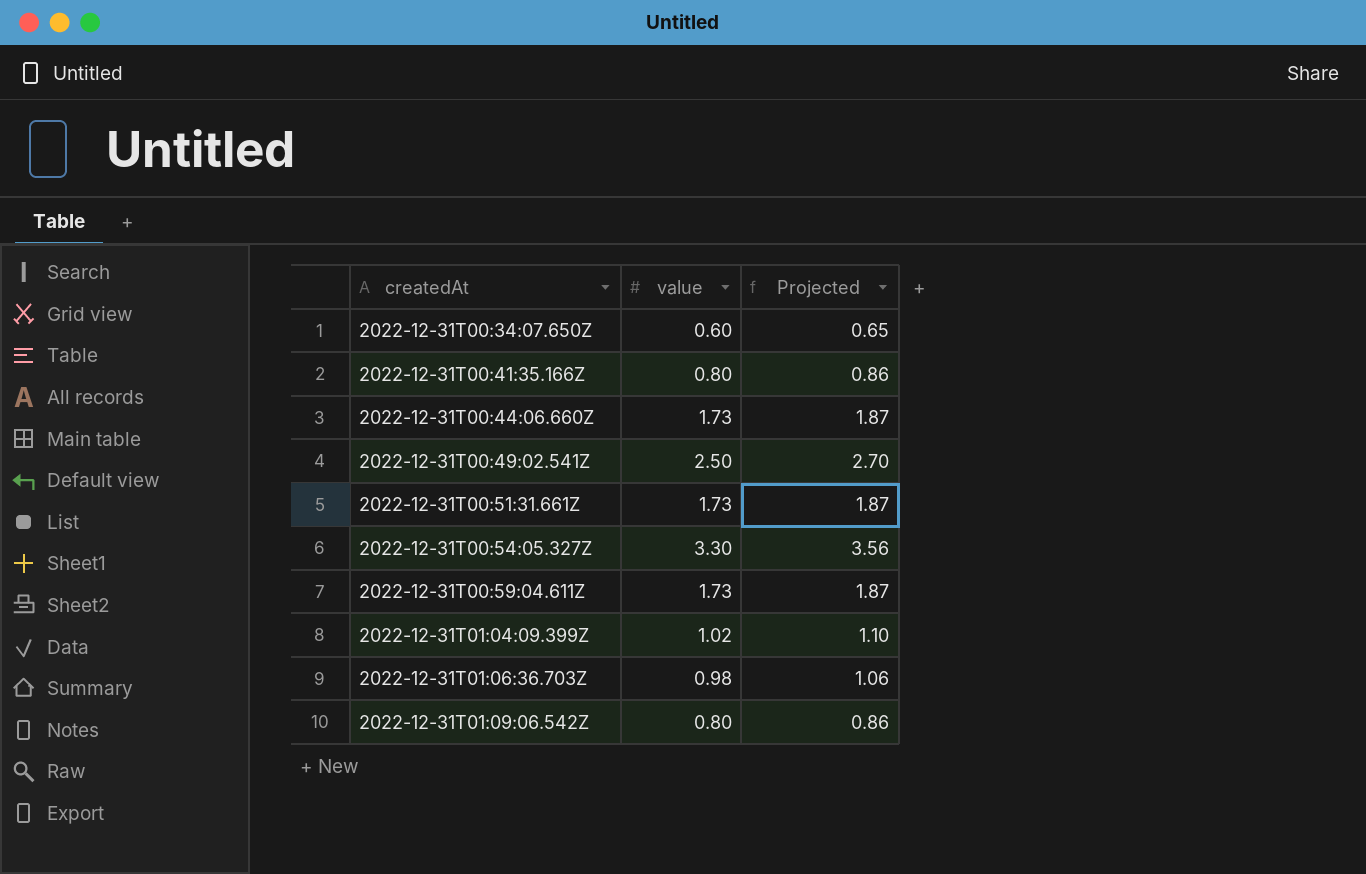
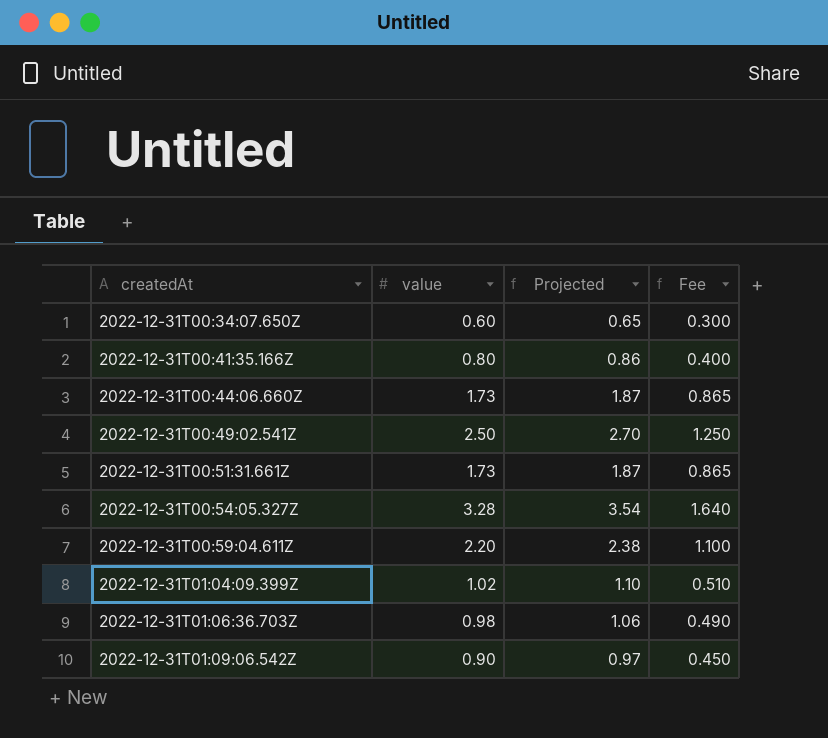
column Fee | formula: none -> [value] * 0.5
2022-12-31T00:54:05.327Z | value: 3.30 -> 3.28
2022-12-31T00:54:05.327Z | Projected: 3.56 -> 3.54
2022-12-31T00:59:04.611Z | value: 1.73 -> 2.20
2022-12-31T00:59:04.611Z | Projected: 1.87 -> 2.38
2022-12-31T01:09:06.542Z | value: 0.80 -> 0.90
2022-12-31T01:09:06.542Z | Projected: 0.86 -> 0.97

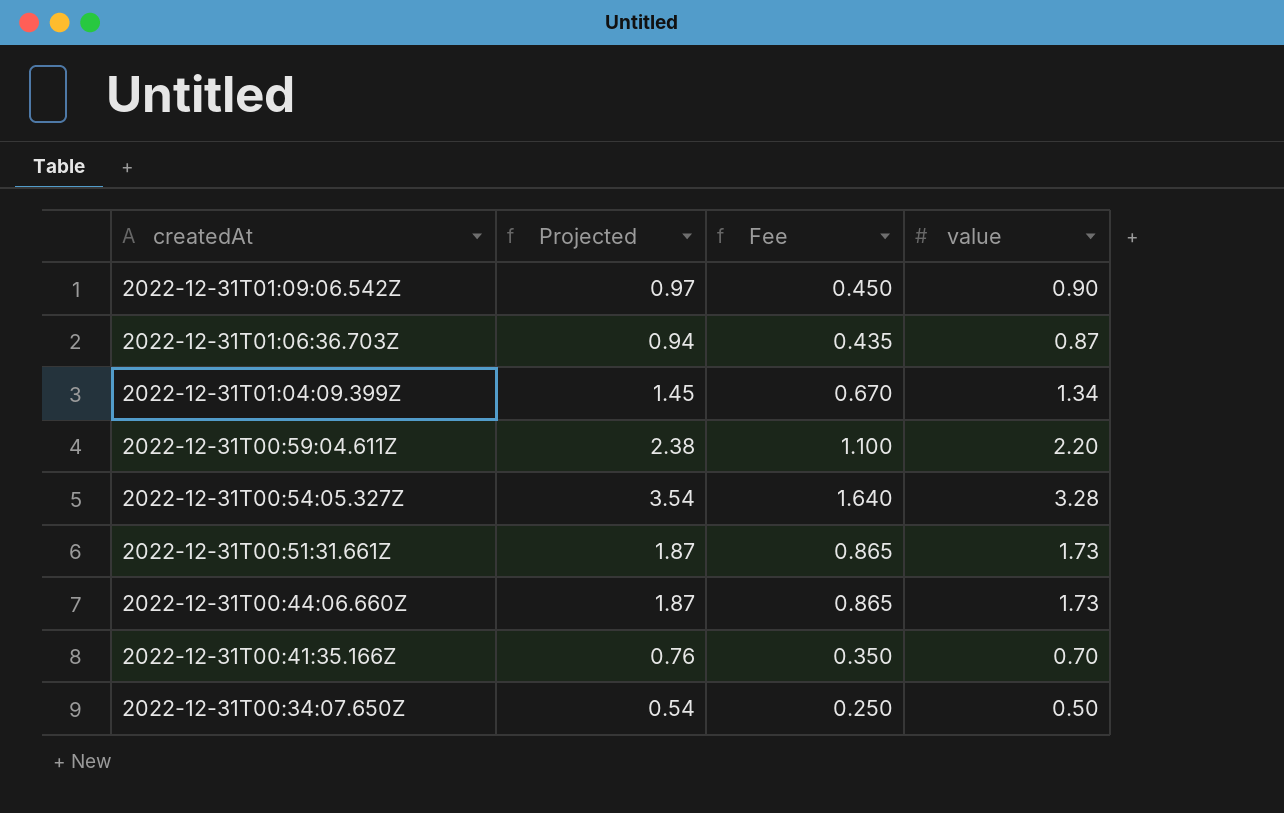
row order: createdAt ascending -> createdAt descending
column value | position: 2 -> 4
row 2022-12-31T00:49:02.541Z: 2.50 | 2.70 | 1.250 -> none
2022-12-31T01:06:36.703Z | Projected: 1.06 -> 0.94
2022-12-31T01:06:36.703Z | Fee: 0.490 -> 0.435
2022-12-31T01:06:36.703Z | value: 0.98 -> 0.87
2022-12-31T01:04:09.399Z | Projected: 1.10 -> 1.45
2022-12-31T01:04:09.399Z | Fee: 0.510 -> 0.670
2022-12-31T01:04:09.399Z | value: 1.02 -> 1.34
2022-12-31T00:41:35.166Z | Projected: 0.86 -> 0.76
2022-12-31T00:41:35.166Z | Fee: 0.400 -> 0.350
2022-12-31T00:41:35.166Z | value: 0.80 -> 0.70
2022-12-31T00:34:07.650Z | Projected: 0.65 -> 0.54
2022-12-31T00:34:07.650Z | Fee: 0.300 -> 0.250
2022-12-31T00:34:07.650Z | value: 0.60 -> 0.50

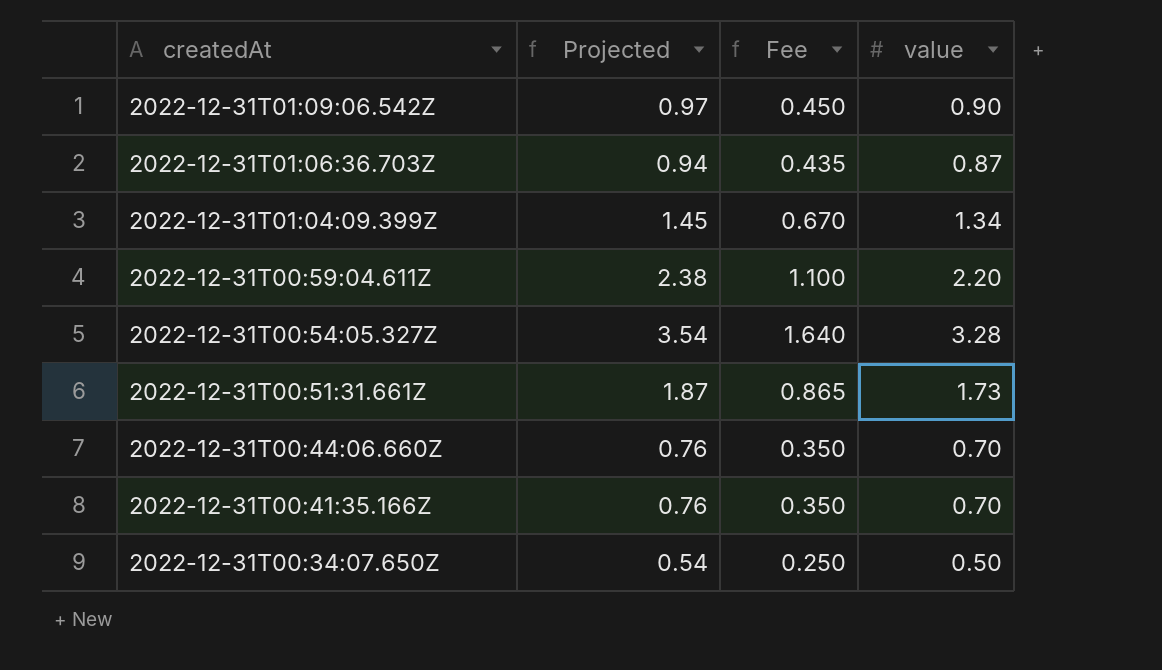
2022-12-31T00:44:06.660Z | Projected: 1.87 -> 0.76
2022-12-31T00:44:06.660Z | Fee: 0.865 -> 0.350
2022-12-31T00:44:06.660Z | value: 1.73 -> 0.70

